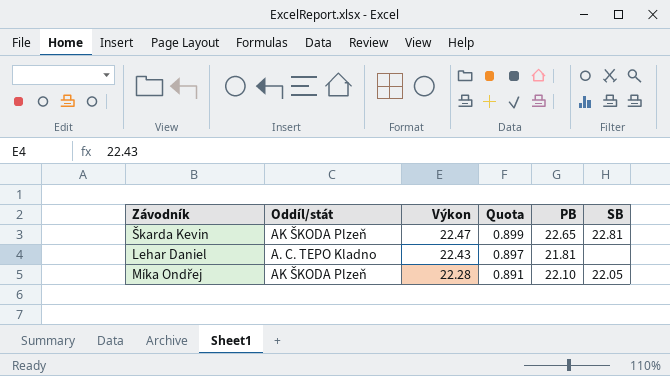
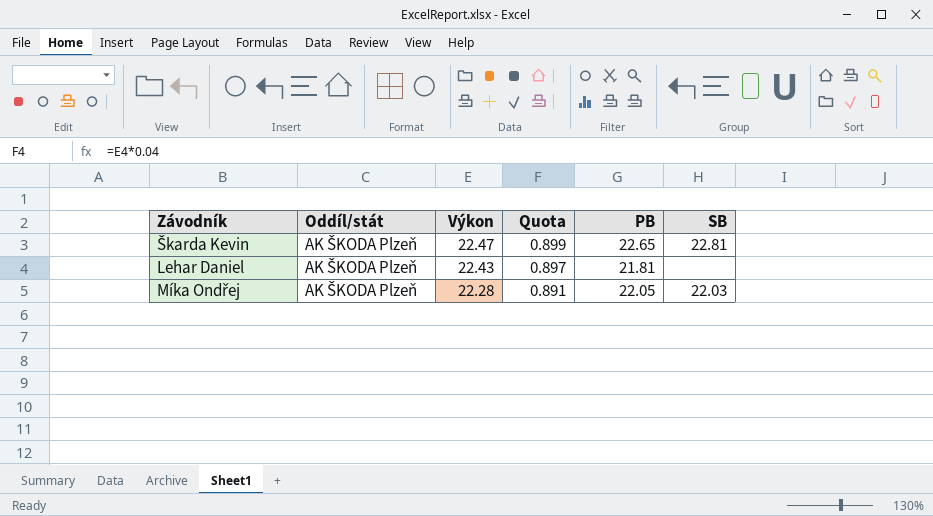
Lehar Daniel | Oddíl/stát: A. C. TEPO Kladno -> AK ŠKODA Plzeň
Míka Ondřej | PB: 22.10 -> 22.05
Míka Ondřej | SB: 22.05 -> 22.03

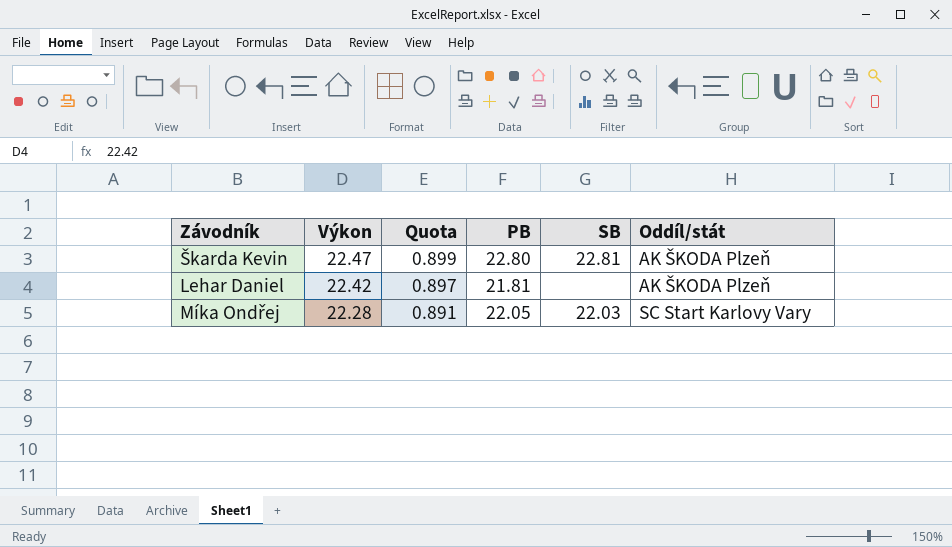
column Oddíl/stát | position: 2 -> 6
Škarda Kevin | PB: 22.65 -> 22.80
Lehar Daniel | Výkon: 22.43 -> 22.42
Míka Ondřej | Oddíl/stát: AK ŠKODA Plzeň -> SC Start Karlovy Vary

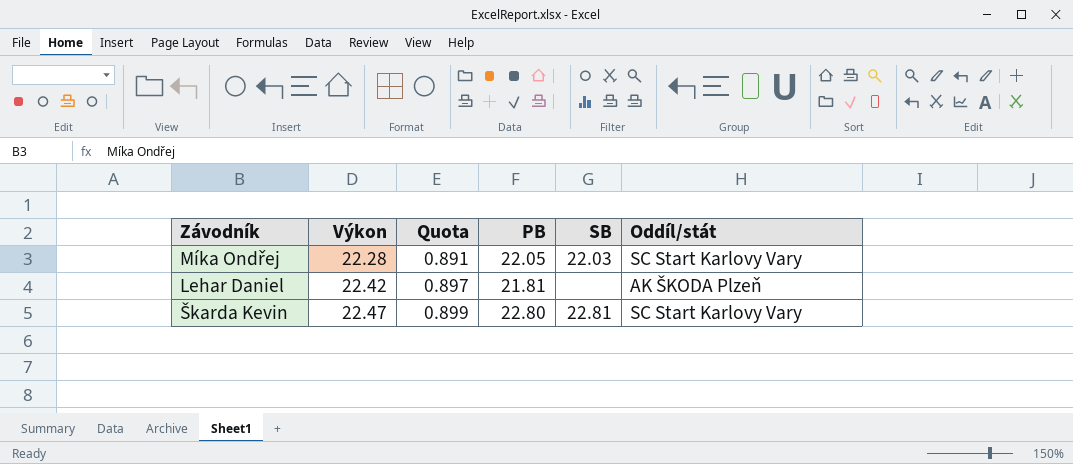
row order: Výkon descending -> Výkon ascending
Škarda Kevin | Oddíl/stát: AK ŠKODA Plzeň -> SC Start Karlovy Vary

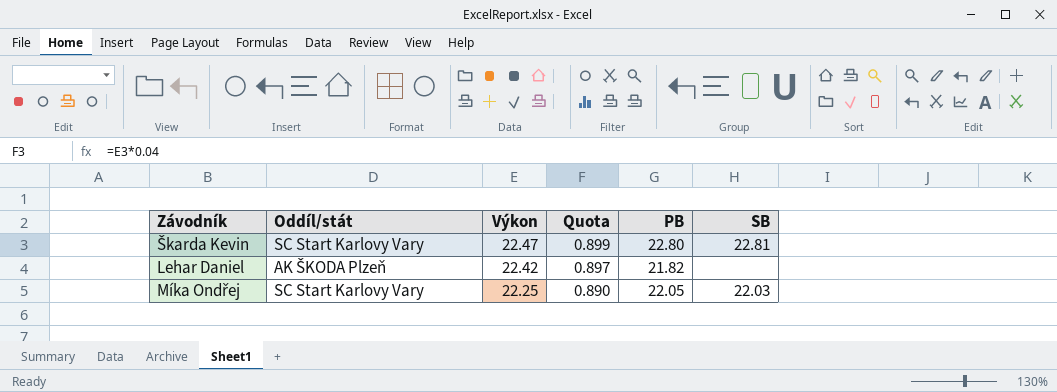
row order: Výkon ascending -> Výkon descending
column Oddíl/stát | position: 6 -> 2
Lehar Daniel | PB: 21.81 -> 21.82
Míka Ondřej | Výkon: 22.28 -> 22.25
Míka Ondřej | Quota: 0.891 -> 0.890

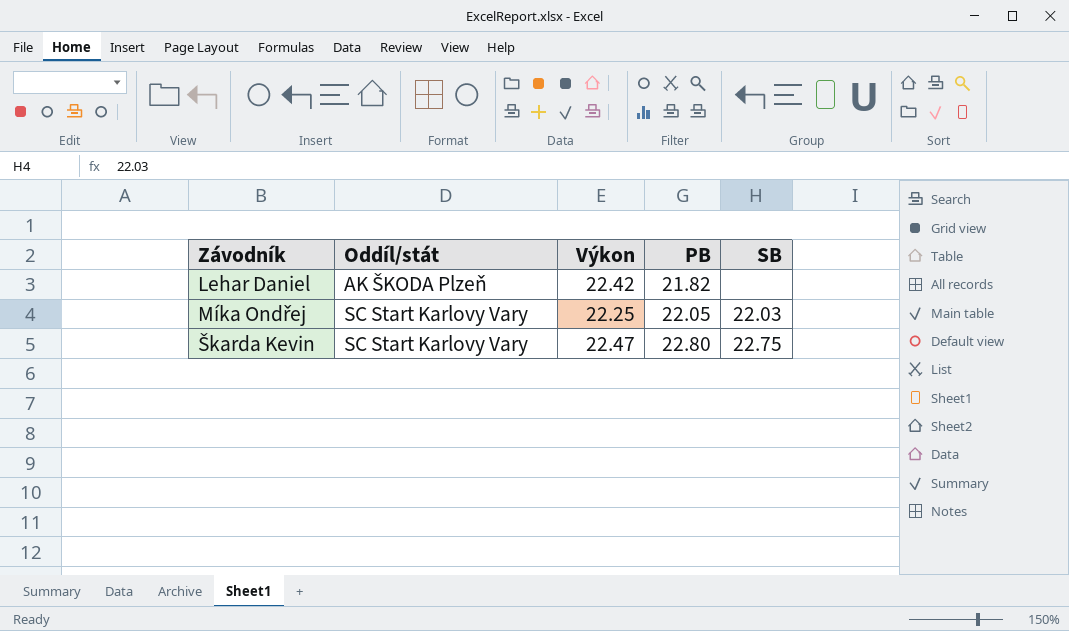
row order: Výkon descending -> Závodník ascending
column Quota | formula: [Výkon] * 0.04 -> none
Škarda Kevin | SB: 22.81 -> 22.75

